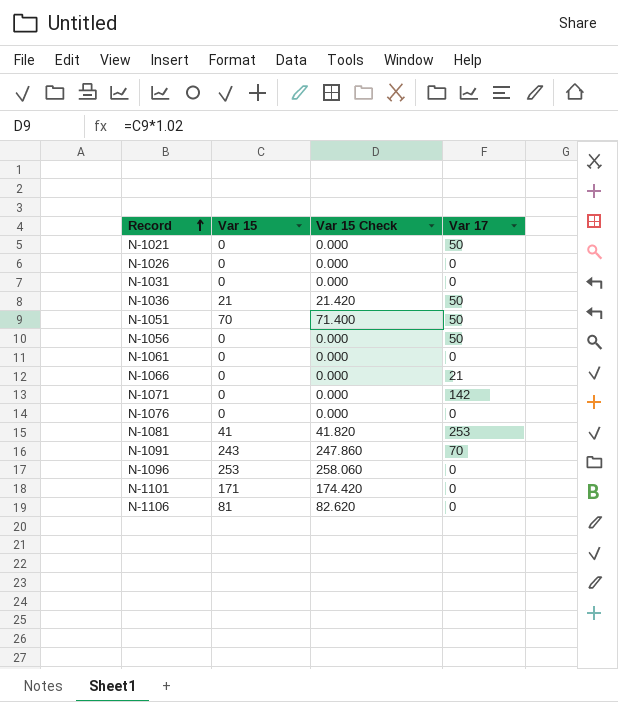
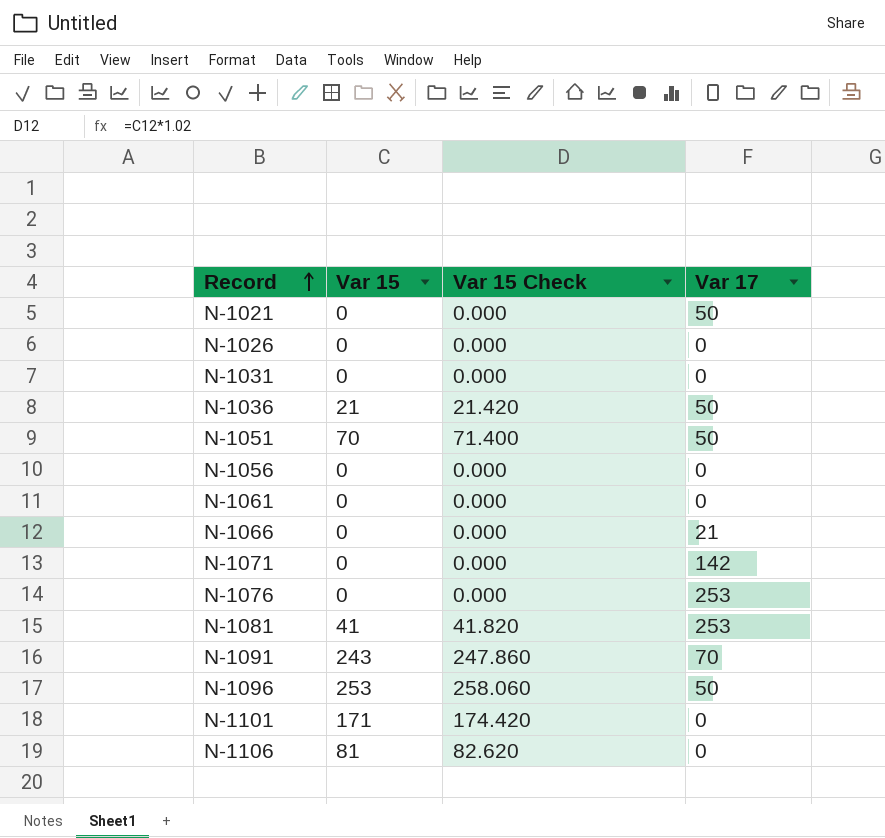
N-1056 | Var 17: 50 -> 0
N-1076 | Var 17: 0 -> 253
N-1096 | Var 17: 0 -> 50

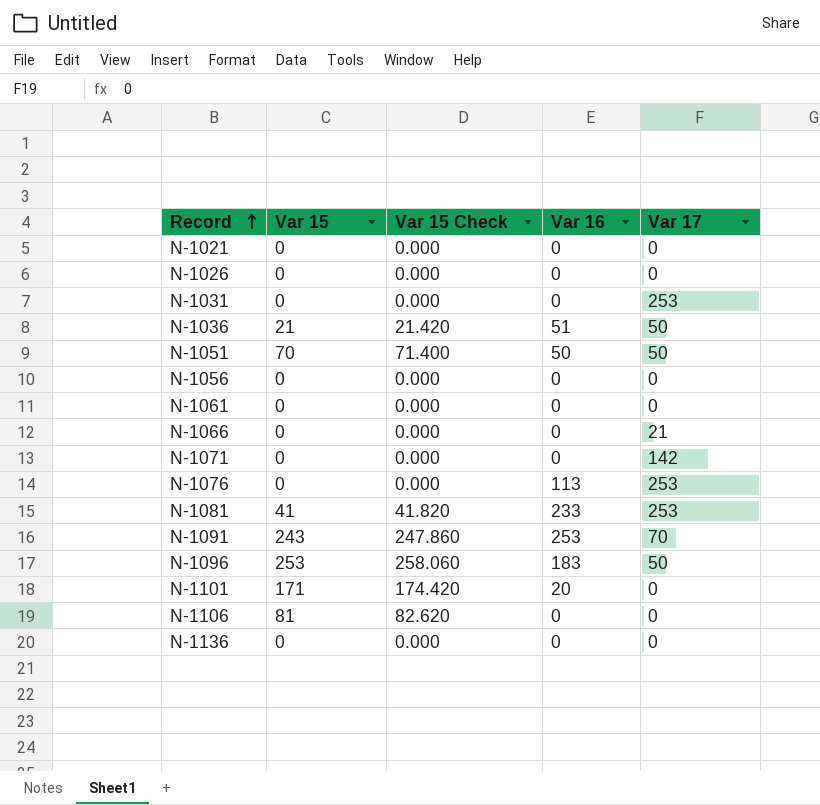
column Var 16 | position: none -> 4
N-1021 | Var 17: 50 -> 0
N-1031 | Var 17: 0 -> 253
row N-1136: none -> 0 | 0.000 | 0 | 0

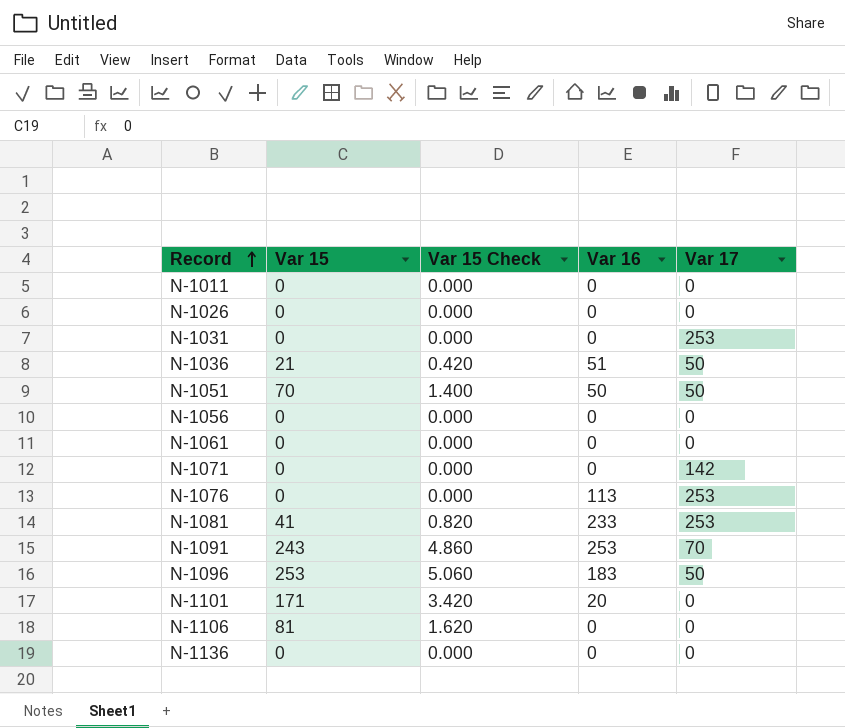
column Var 15 Check | formula: [Var 15] * 1.02 -> [Var 15] * 0.02
row N-1021: 0 | 0.000 | 0 | 0 -> none
row N-1066: 0 | 0.000 | 0 | 21 -> none
row N-1011: none -> 0 | 0.000 | 0 | 0

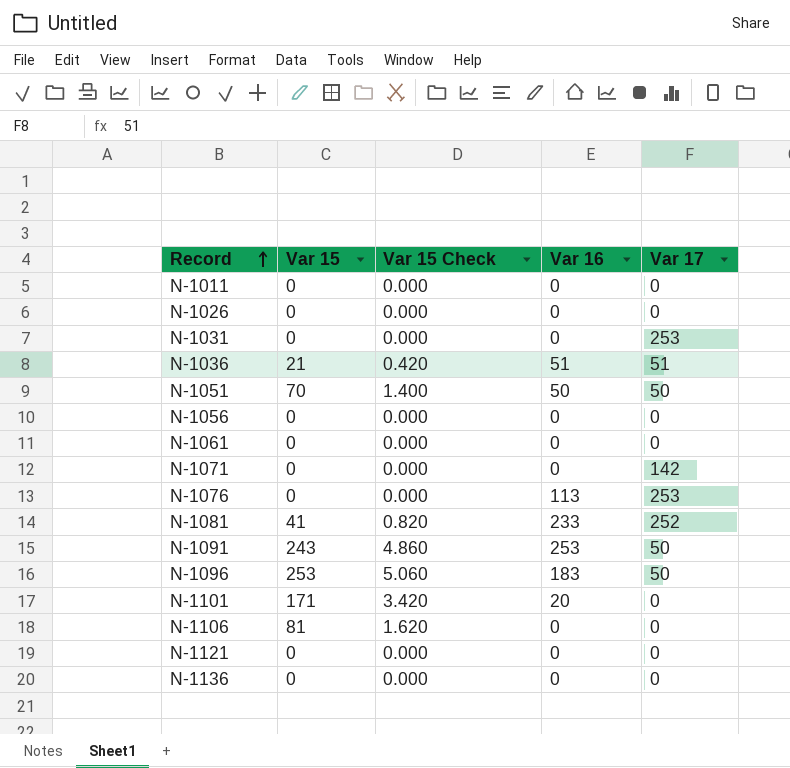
N-1036 | Var 17: 50 -> 51
N-1081 | Var 17: 253 -> 252
N-1091 | Var 17: 70 -> 50
row N-1121: none -> 0 | 0.000 | 0 | 0

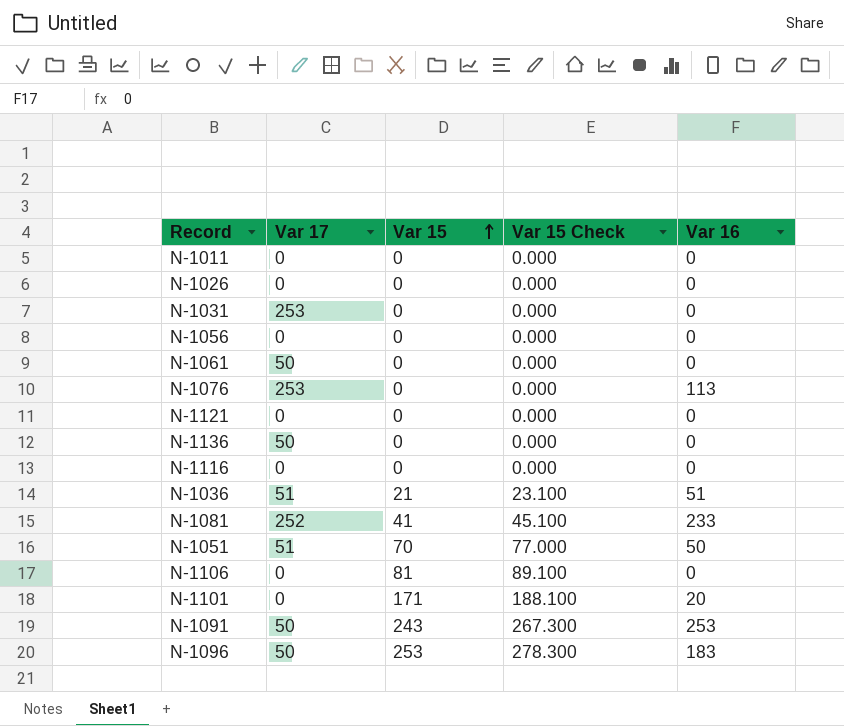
row order: Record ascending -> Var 15 ascending
column Var 17 | position: 5 -> 2
column Var 15 Check | formula: [Var 15] * 0.02 -> [Var 15] * 1.1
row N-1071: 0 | 0.000 | 0 | 142 -> none
N-1061 | Var 17: 0 -> 50
N-1136 | Var 17: 0 -> 50
row N-1116: none -> 0 | 0 | 0.000 | 0
N-1051 | Var 17: 50 -> 51

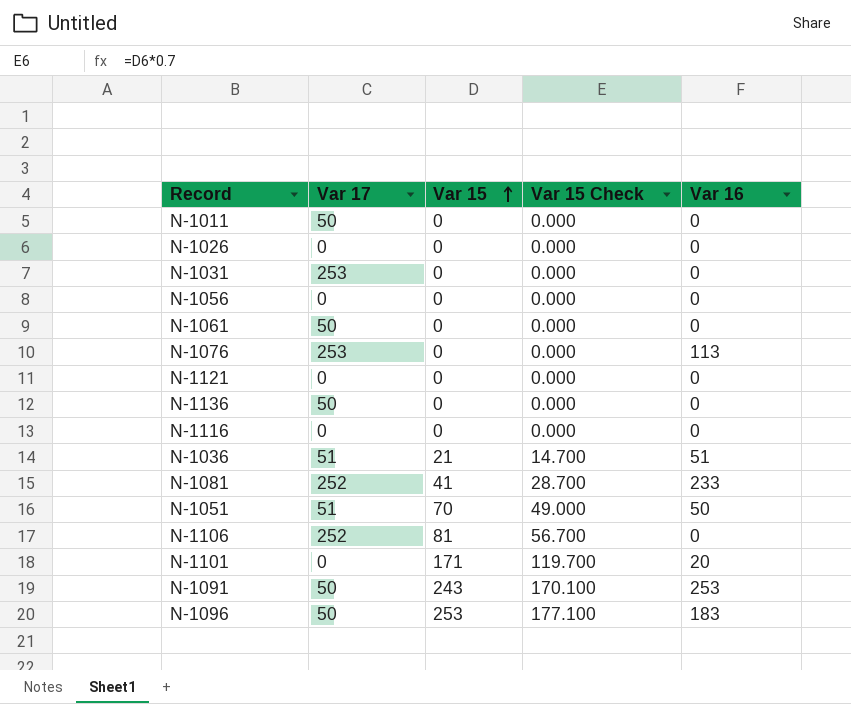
column Var 15 Check | formula: [Var 15] * 1.1 -> [Var 15] * 0.7
N-1011 | Var 17: 0 -> 50
N-1106 | Var 17: 0 -> 252

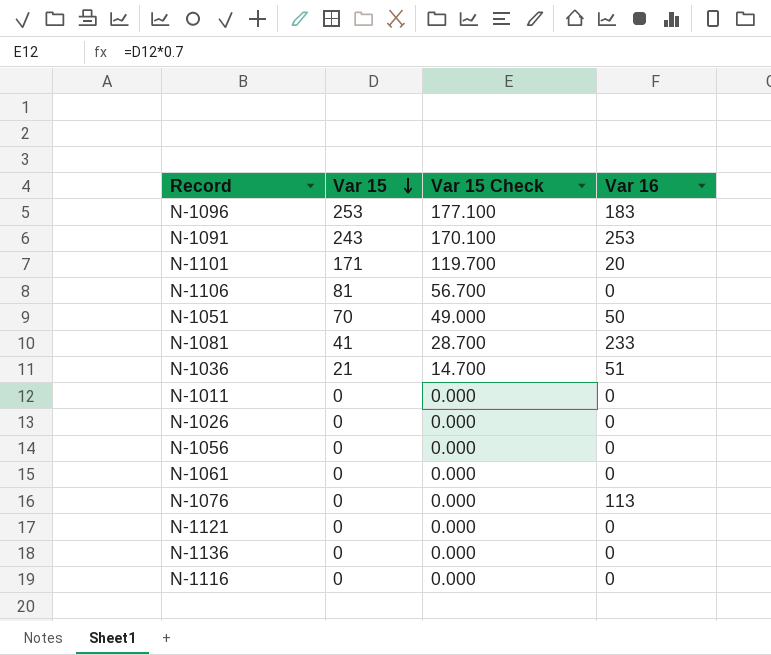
row order: Var 15 ascending -> Var 15 descending
column Var 17 | position: 2 -> none
row N-1031: 253 | 0 | 0.000 | 0 -> none

